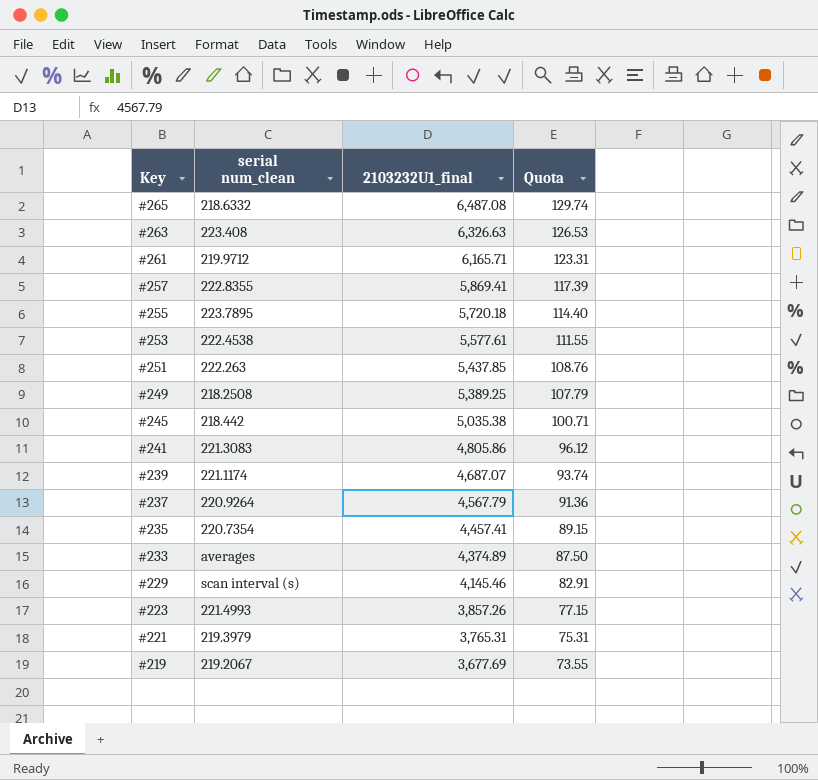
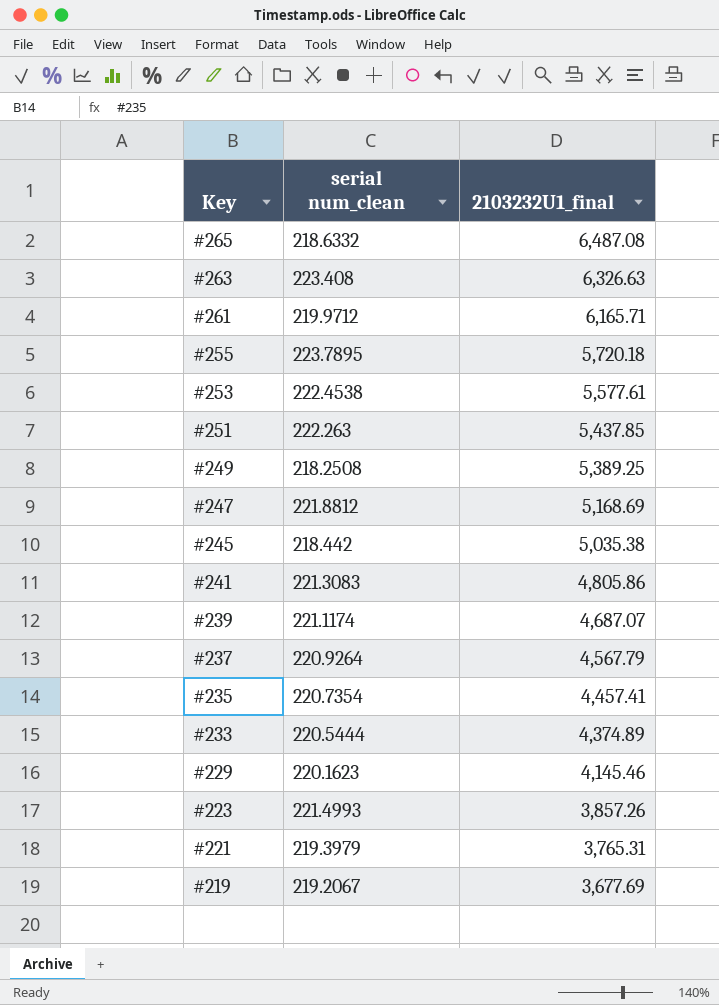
column Quota | formula: [2103232U1_final] * 0.02 -> none
row #257: 222.8355 | 5,869.41 | 117.39 -> none
row #247: none -> 221.8812 | 5,168.69
#233 | serial num_clean: averages -> 220.5444
#229 | serial num_clean: scan interval (s) -> 220.1623

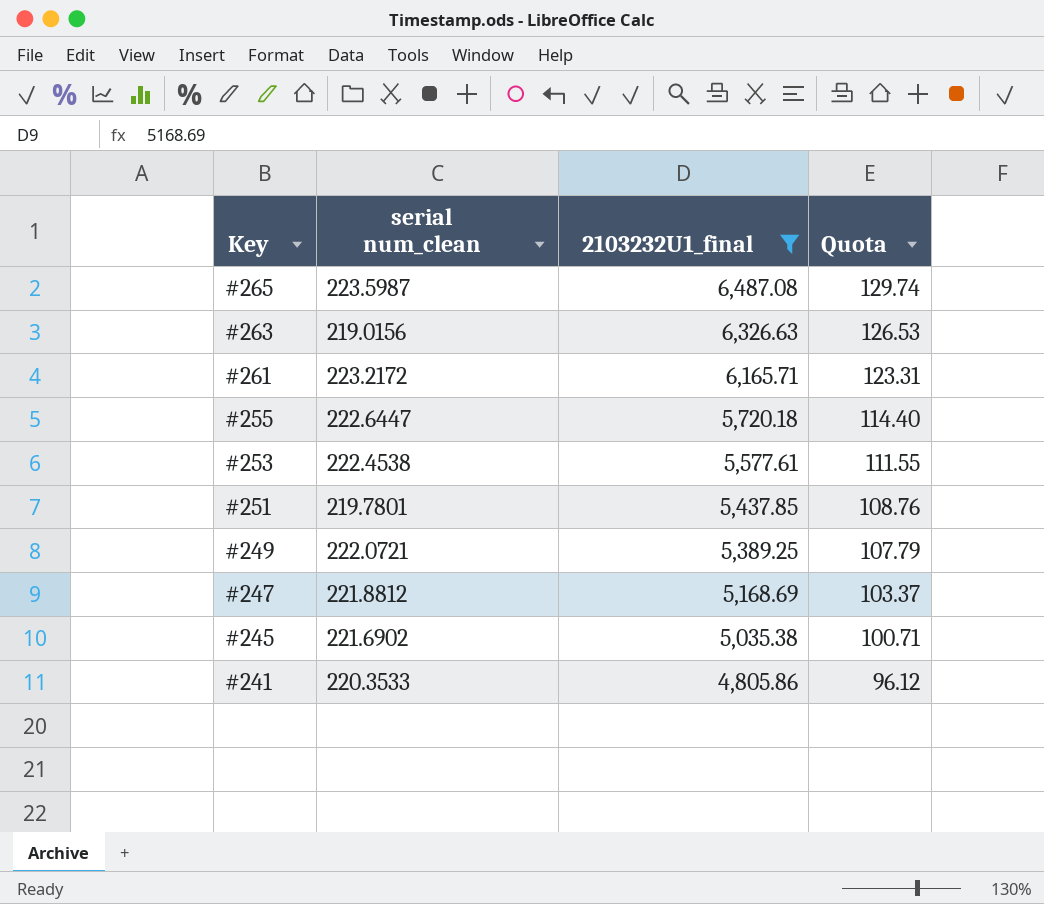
filter: none -> 2103232U1_final >= 4,805.86
column Quota | formula: none -> [2103232U1_final] * 0.02
#265 | serial num_clean: 218.6332 -> 223.5987
#263 | serial num_clean: 223.408 -> 219.0156
#261 | serial num_clean: 219.9712 -> 223.2172
#255 | serial num_clean: 223.7895 -> 222.6447
#251 | serial num_clean: 222.263 -> 219.7801
#249 | serial num_clean: 218.2508 -> 222.0721
#245 | serial num_clean: 218.442 -> 221.6902
#241 | serial num_clean: 221.3083 -> 220.3533

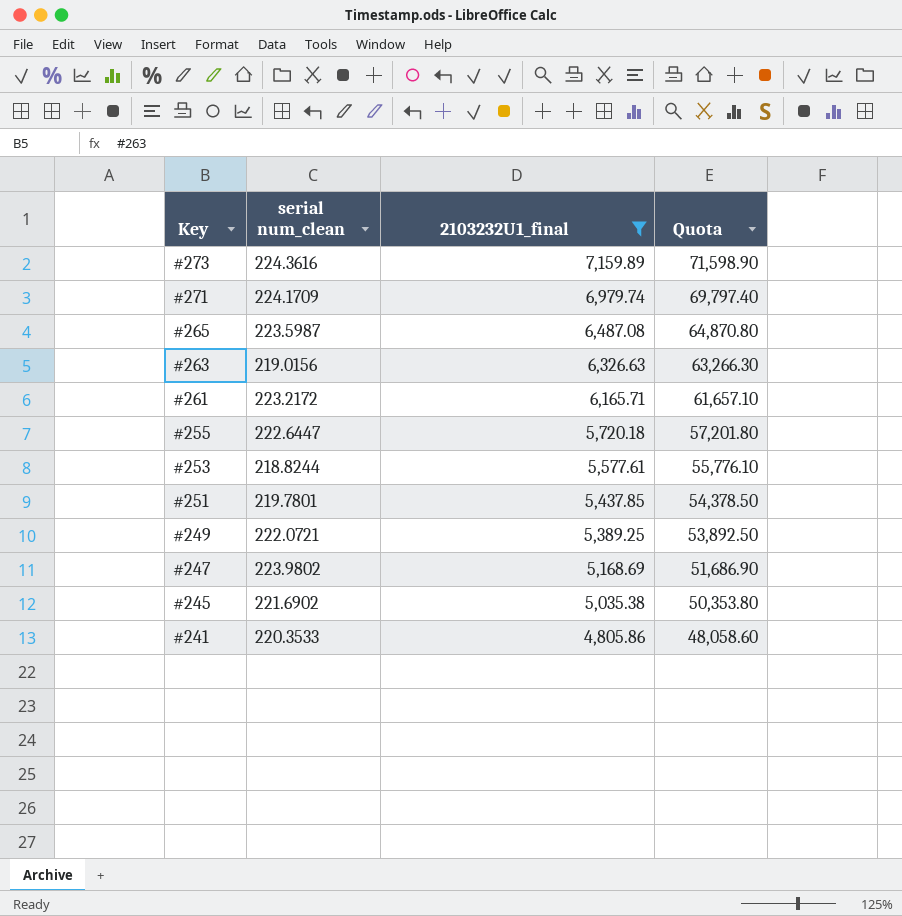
column Quota | formula: [2103232U1_final] * 0.02 -> [2103232U1_final] * 10
row #273: none -> 224.3616 | 7,159.89 | 71,598.90
row #271: none -> 224.1709 | 6,979.74 | 69,797.40
#253 | serial num_clean: 222.4538 -> 218.8244
#247 | serial num_clean: 221.8812 -> 223.9802

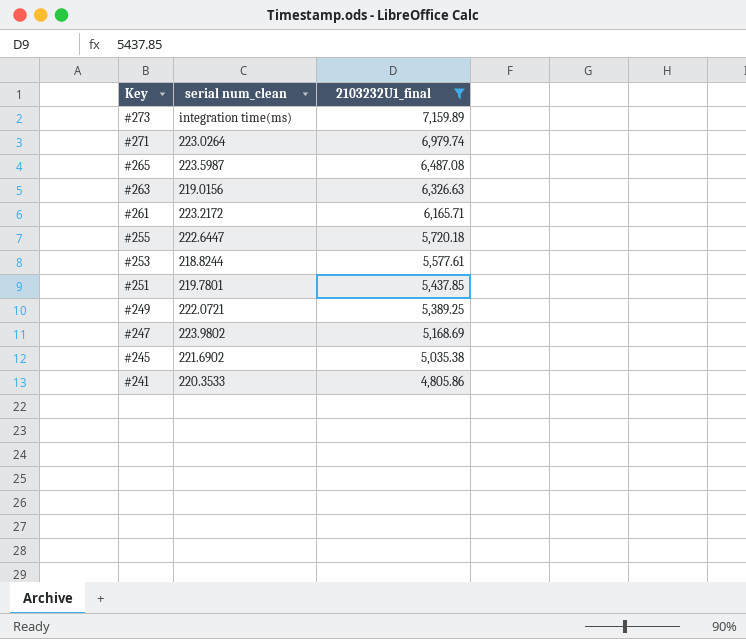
column Quota | formula: [2103232U1_final] * 10 -> none
#273 | serial num_clean: 224.3616 -> integration time(ms)
#271 | serial num_clean: 224.1709 -> 223.0264

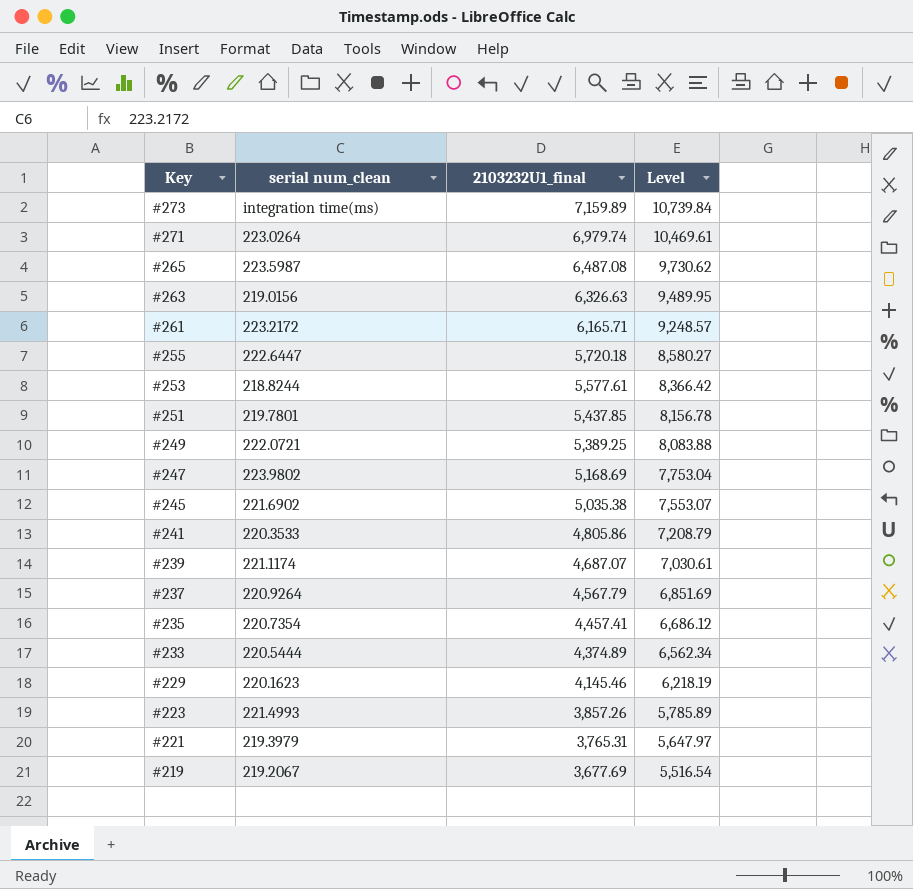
filter: 2103232U1_final >= 4,805.86 -> none
column Level | formula: none -> [2103232U1_final] * 1.5

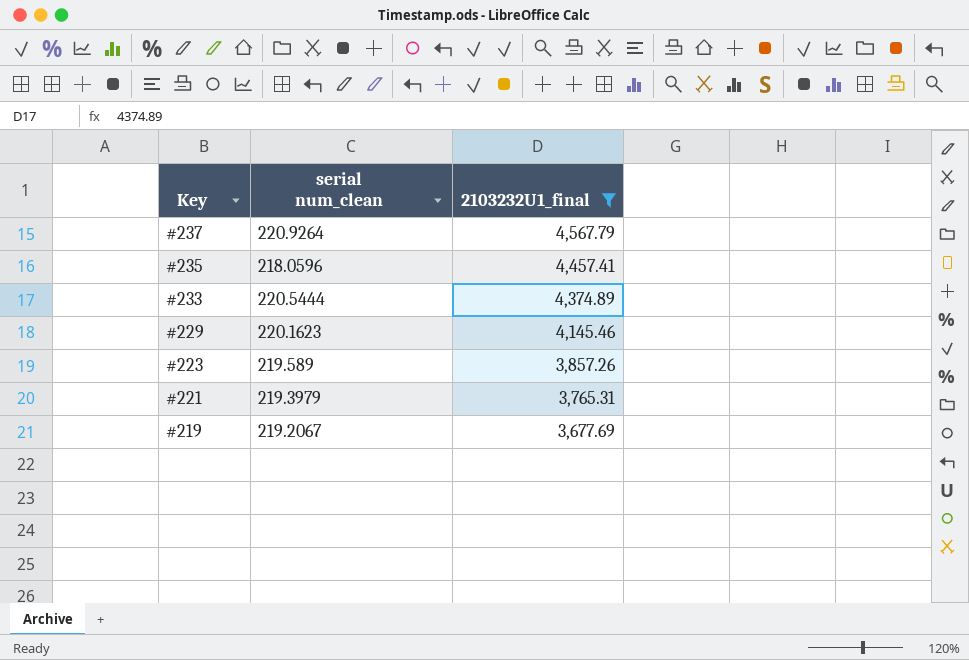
filter: none -> 2103232U1_final <= 4,567.79
column Level | formula: [2103232U1_final] * 1.5 -> none
#235 | serial num_clean: 220.7354 -> 218.0596
#223 | serial num_clean: 221.4993 -> 219.589

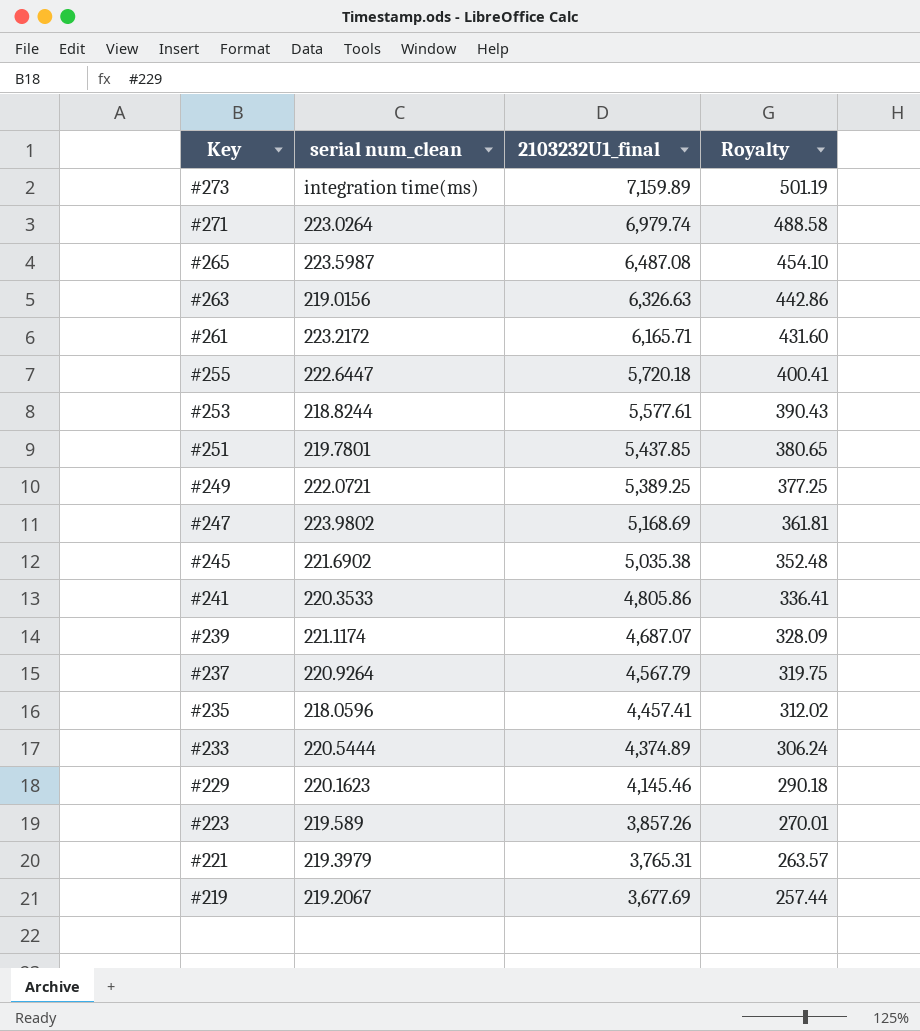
filter: 2103232U1_final <= 4,567.79 -> none
column Royalty | formula: none -> [2103232U1_final] * 0.07

